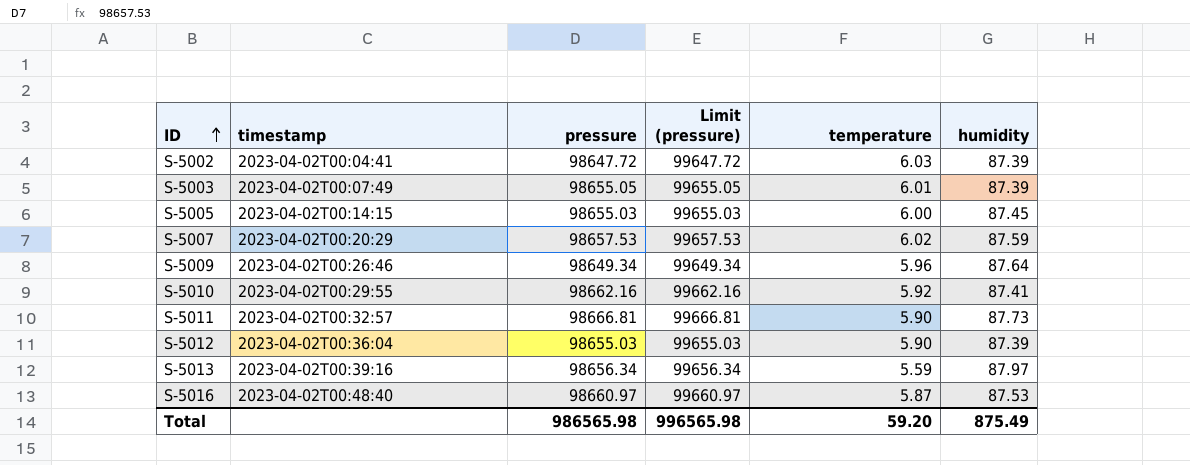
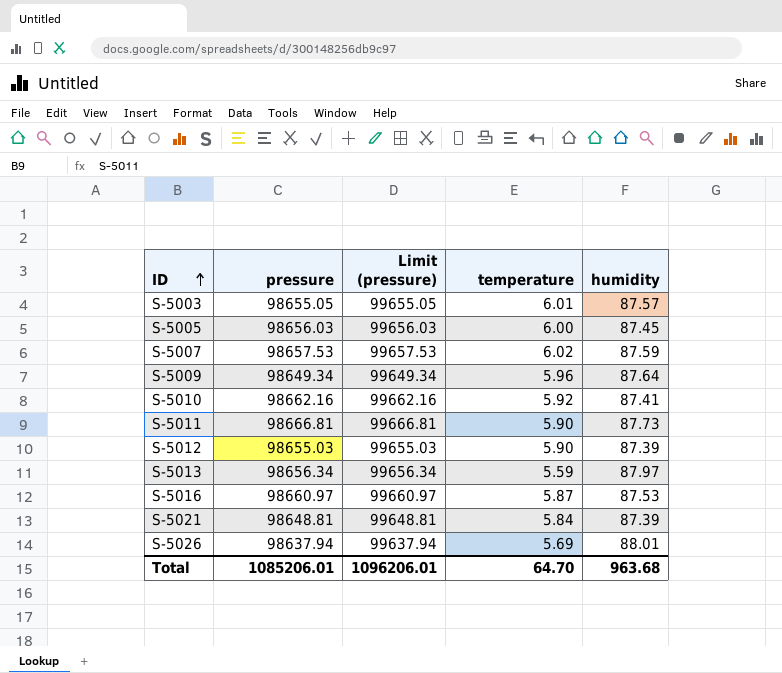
column timestamp | position: 2 -> none
row S-5002: 2023-04-02T00:04:41 | 98647.72 | 99647.72 | 6.03 | 87.39 -> none
S-5003 | humidity: 87.39 -> 87.57
S-5005 | pressure: 98655.03 -> 98656.03
S-5005 | Limit (pressure): 99655.03 -> 99656.03
row S-5021: none -> 98648.81 | 99648.81 | 5.84 | 87.39
row S-5026: none -> 98637.94 | 99637.94 | 5.69 | 88.01
Total | pressure: 986565.98 -> 1085206.01
Total | Limit (pressure): 996565.98 -> 1096206.01
Total | temperature: 59.20 -> 64.70
Total | humidity: 875.49 -> 963.68

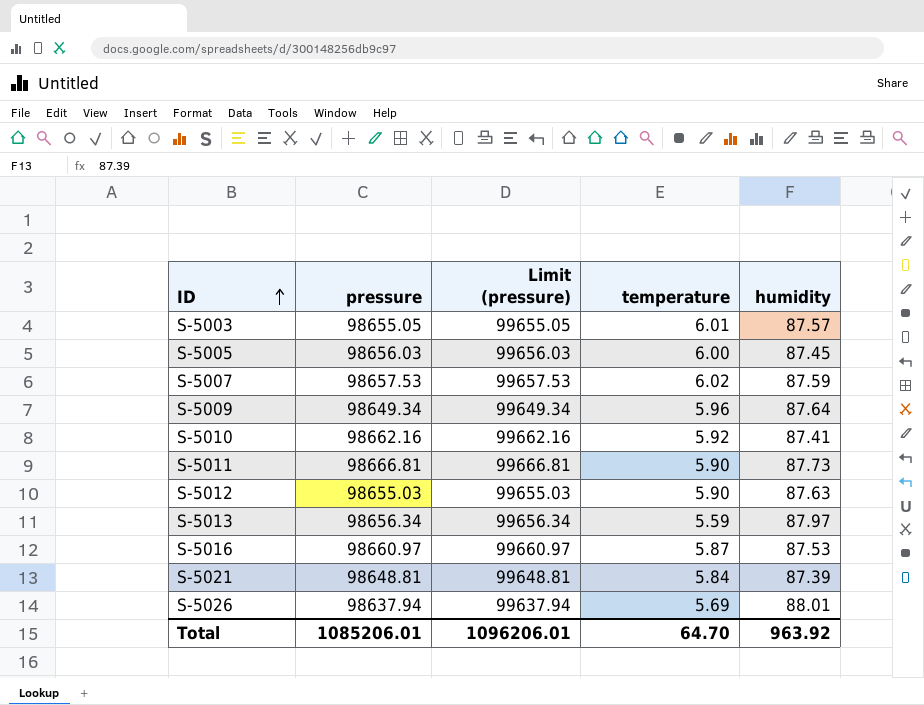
S-5012 | humidity: 87.39 -> 87.63
Total | humidity: 963.68 -> 963.92

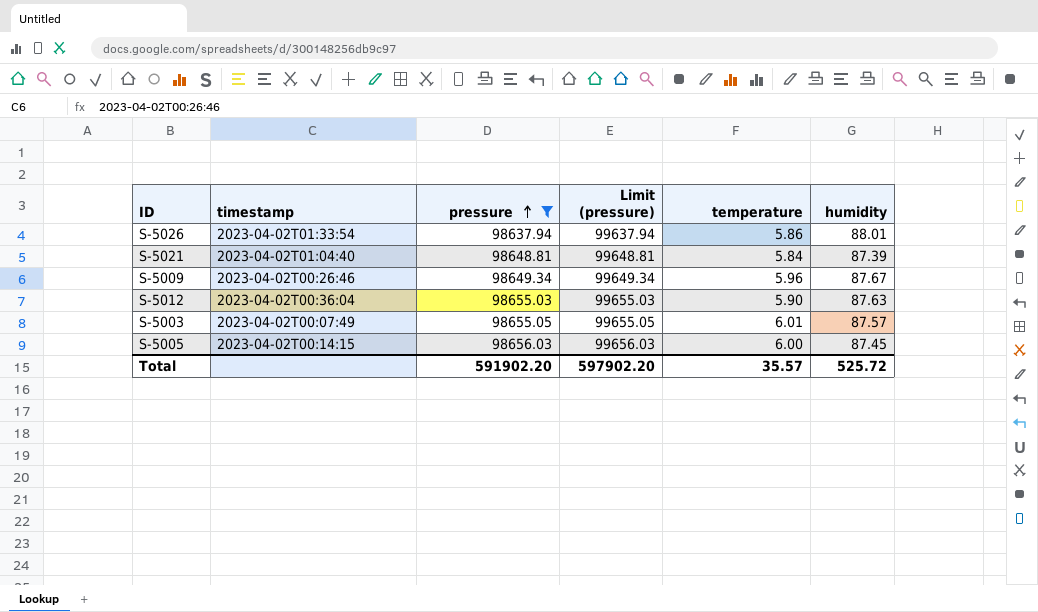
filter: none -> pressure <= 98656.03
row order: ID ascending -> pressure ascending
column timestamp | position: none -> 2
S-5026 | temperature: 5.69 -> 5.86
S-5009 | humidity: 87.64 -> 87.67
Total | pressure: 1085206.01 -> 591902.20
Total | Limit (pressure): 1096206.01 -> 597902.20
Total | temperature: 64.70 -> 35.57
Total | humidity: 963.92 -> 525.72

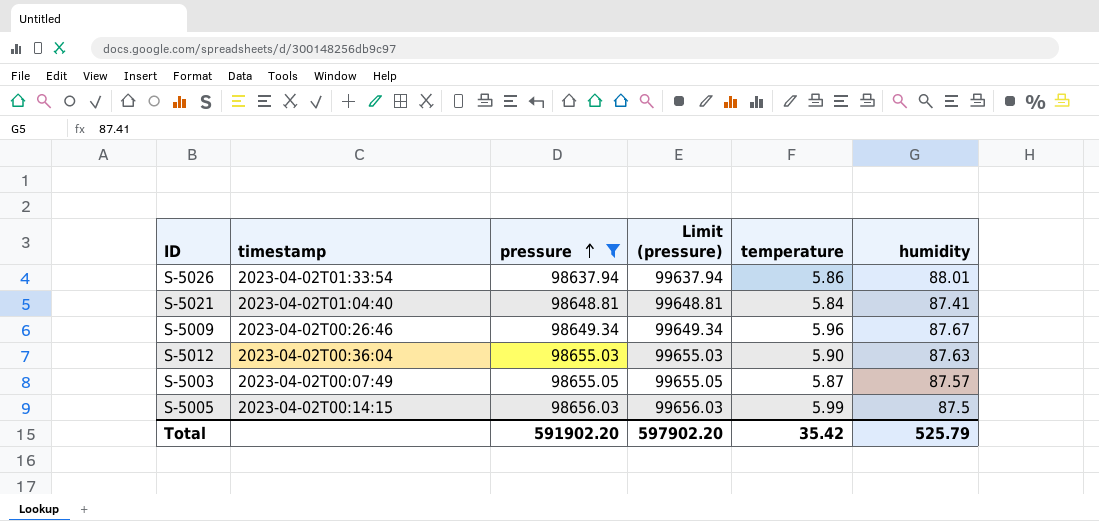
S-5021 | humidity: 87.39 -> 87.41
S-5003 | temperature: 6.01 -> 5.87
S-5005 | temperature: 6.00 -> 5.99
S-5005 | humidity: 87.45 -> 87.5
Total | temperature: 35.57 -> 35.42
Total | humidity: 525.72 -> 525.79

